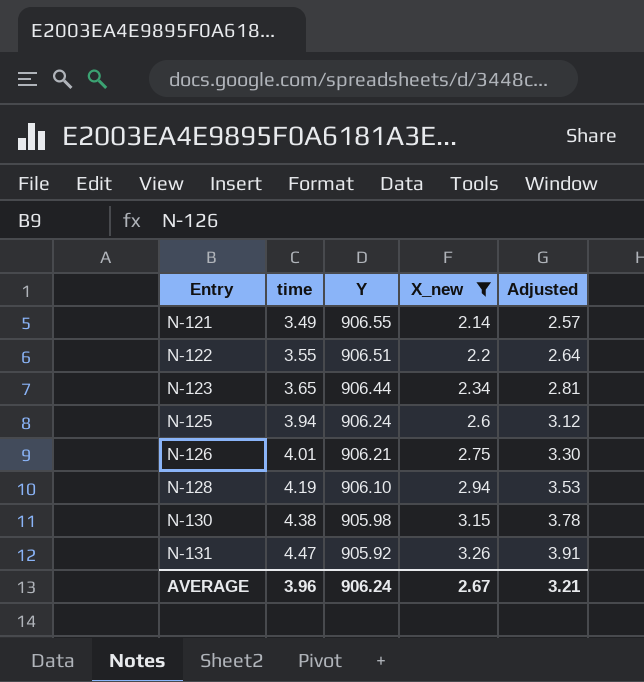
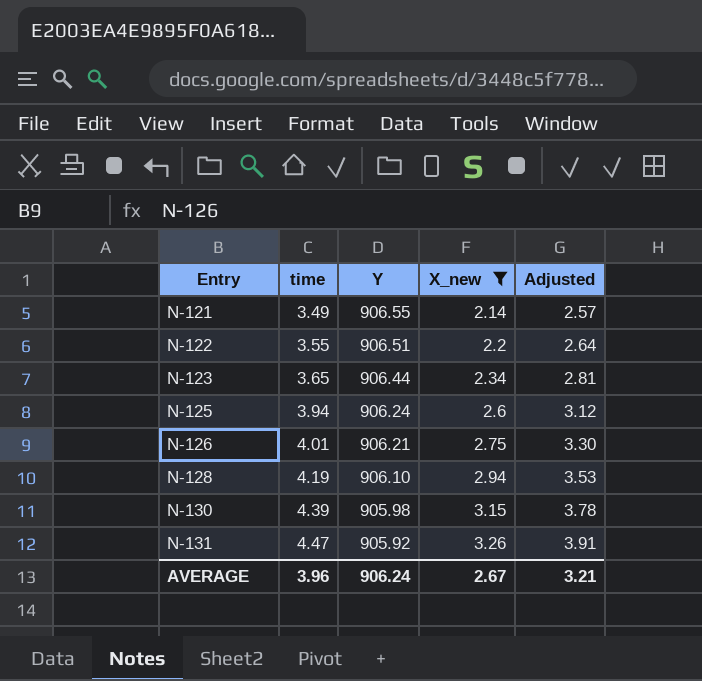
N-130 | time: 4.38 -> 4.39

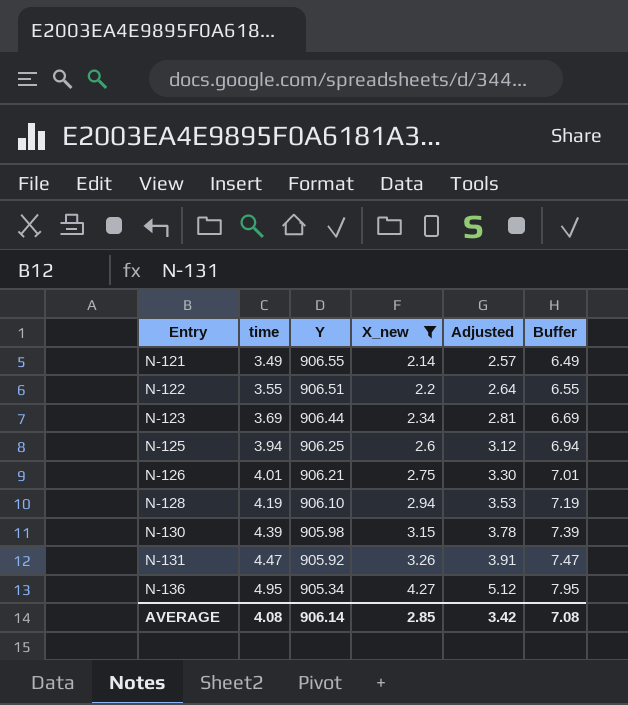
column Buffer | formula: none -> [time] + 3
N-123 | time: 3.65 -> 3.69
N-125 | Y: 906.24 -> 906.25
row N-136: none -> 4.95 | 905.34 | 4.27 | 5.12 | 7.95
AVERAGE | time: 3.96 -> 4.08
AVERAGE | Y: 906.24 -> 906.14
AVERAGE | X_new: 2.67 -> 2.85
AVERAGE | Adjusted: 3.21 -> 3.42

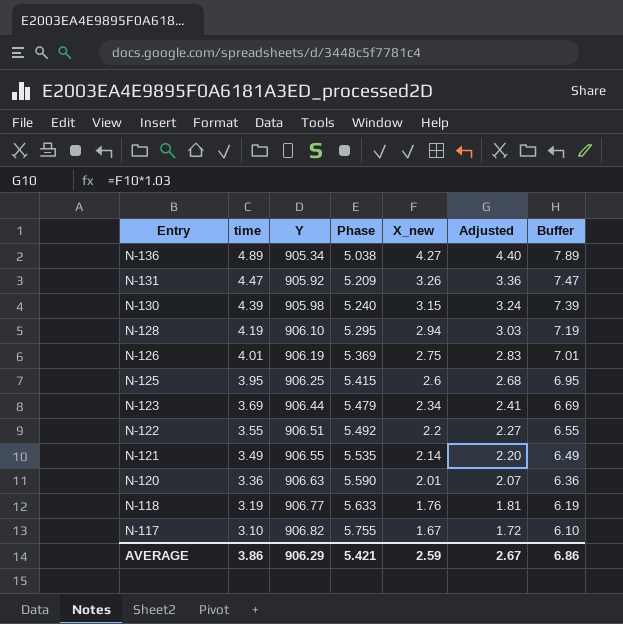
filter: X_new >= 2.14 -> none
row order: Entry ascending -> Entry descending
column Phase | position: none -> 4
column Adjusted | formula: [X_new] * 1.2 -> [X_new] * 1.03
N-136 | time: 4.95 -> 4.89
N-136 | Buffer: 7.95 -> 7.89
N-126 | Y: 906.21 -> 906.19
N-125 | time: 3.94 -> 3.95
N-125 | Buffer: 6.94 -> 6.95
AVERAGE | time: 4.08 -> 3.86
AVERAGE | Y: 906.14 -> 906.29
AVERAGE | X_new: 2.85 -> 2.59
AVERAGE | Adjusted: 3.42 -> 2.67
AVERAGE | Buffer: 7.08 -> 6.86

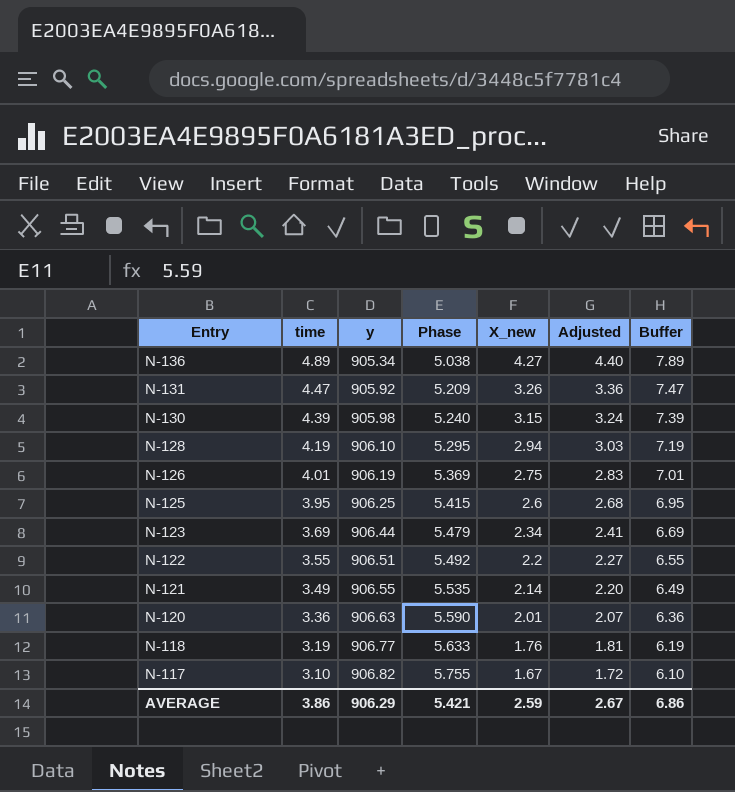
column name: Y -> y

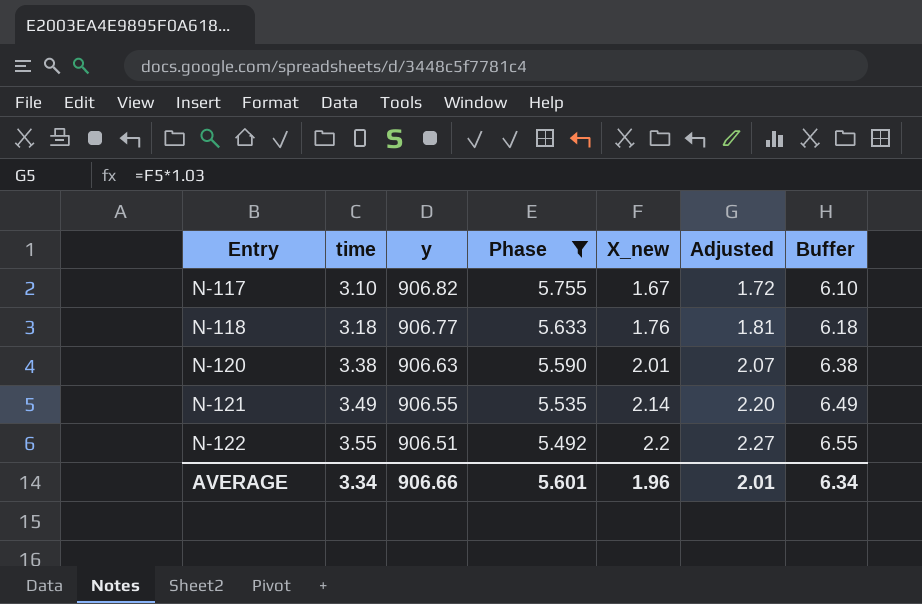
filter: none -> Phase >= 5.492
row order: Entry descending -> Entry ascending
N-118 | time: 3.19 -> 3.18
N-118 | Buffer: 6.19 -> 6.18
N-120 | time: 3.36 -> 3.38
N-120 | Buffer: 6.36 -> 6.38
AVERAGE | time: 3.86 -> 3.34
AVERAGE | y: 906.29 -> 906.66
AVERAGE | Phase: 5.421 -> 5.601
AVERAGE | X_new: 2.59 -> 1.96
AVERAGE | Adjusted: 2.67 -> 2.01
AVERAGE | Buffer: 6.86 -> 6.34

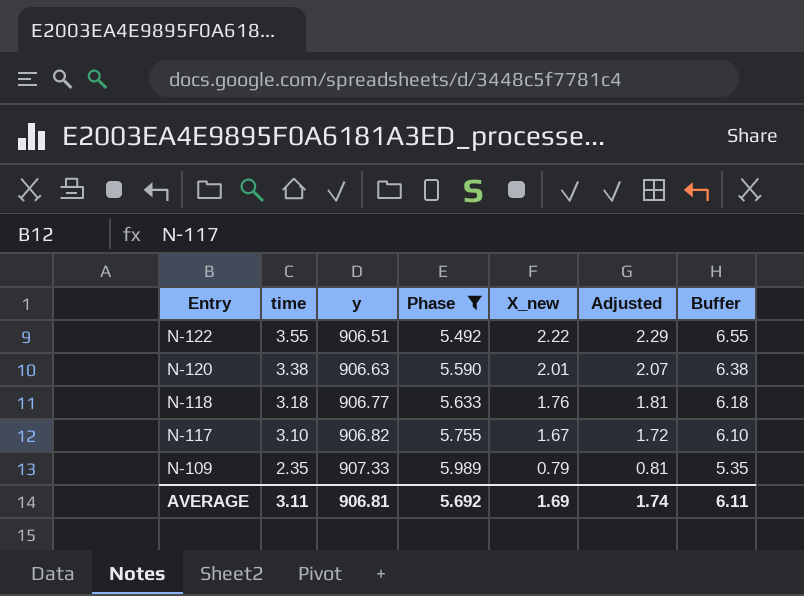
row order: Entry ascending -> Entry descending
row N-121: 3.49 | 906.55 | 5.535 | 2.14 | 2.20 | 6.49 -> none
N-122 | X_new: 2.2 -> 2.22
N-122 | Adjusted: 2.27 -> 2.29
row N-109: none -> 2.35 | 907.33 | 5.989 | 0.79 | 0.81 | 5.35
AVERAGE | time: 3.34 -> 3.11
AVERAGE | y: 906.66 -> 906.81
AVERAGE | Phase: 5.601 -> 5.692
AVERAGE | X_new: 1.96 -> 1.69
AVERAGE | Adjusted: 2.01 -> 1.74
AVERAGE | Buffer: 6.34 -> 6.11

